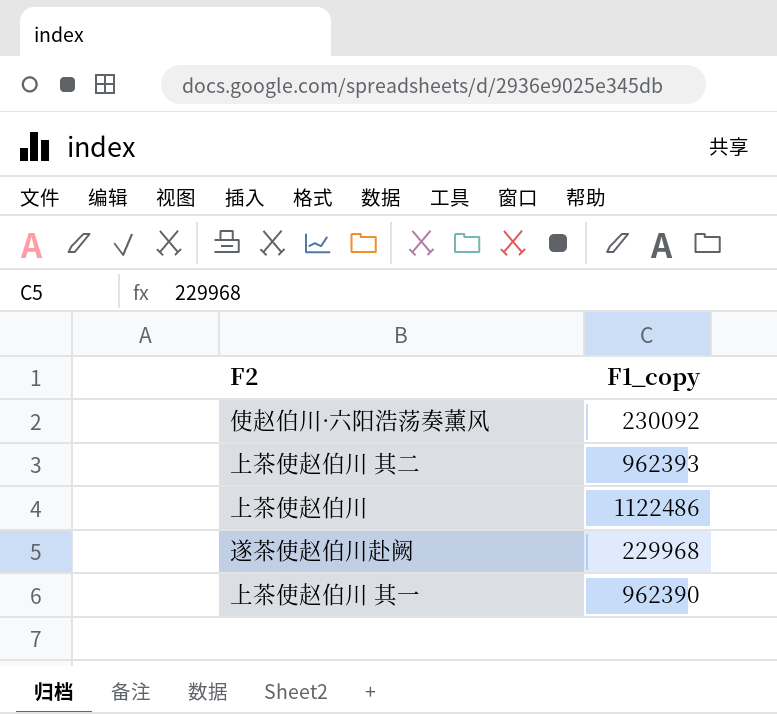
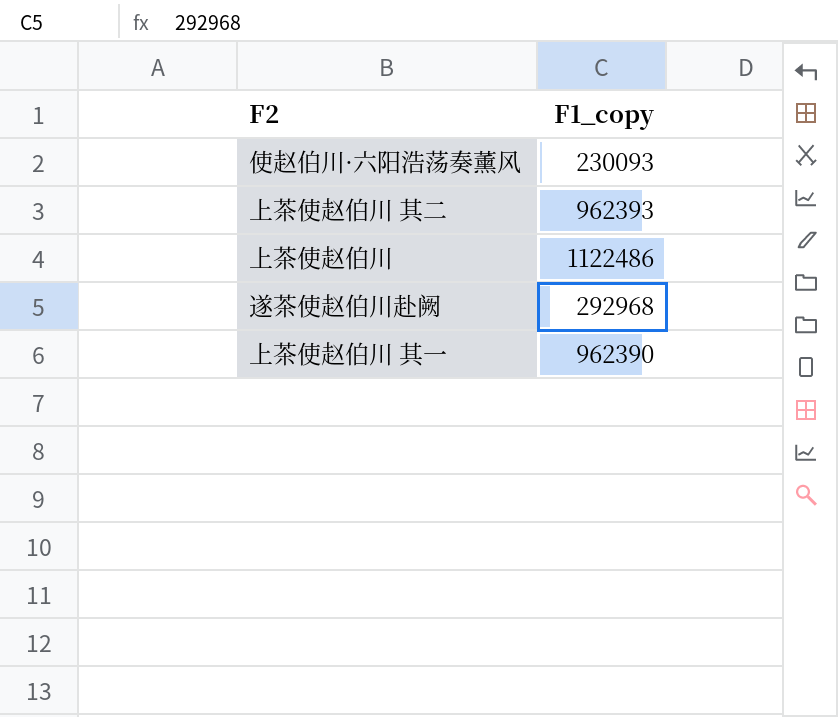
使赵伯川·六阳浩荡奏薰风 | F1_copy: 230092 -> 230093
遂茶使赵伯川赴阙 | F1_copy: 229968 -> 292968

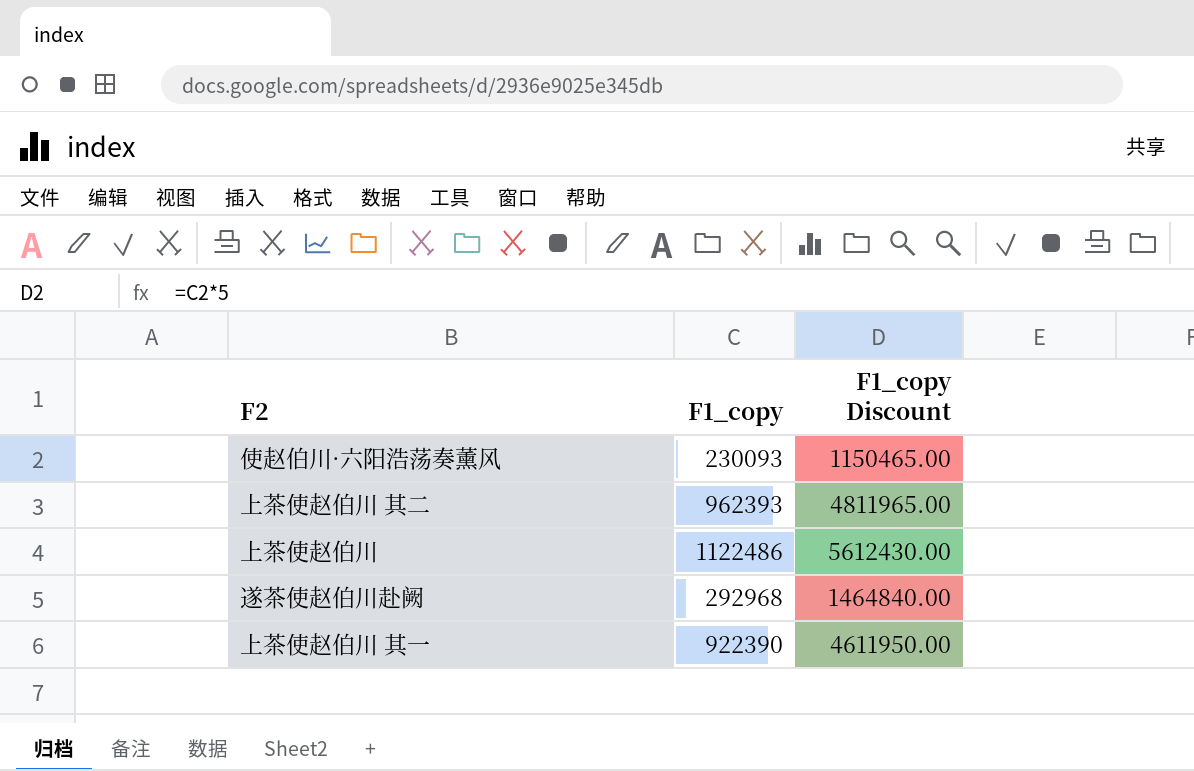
column F1_copy Discount | formula: none -> [F1_copy] * 5
上茶使赵伯川 其一 | F1_copy: 962390 -> 922390

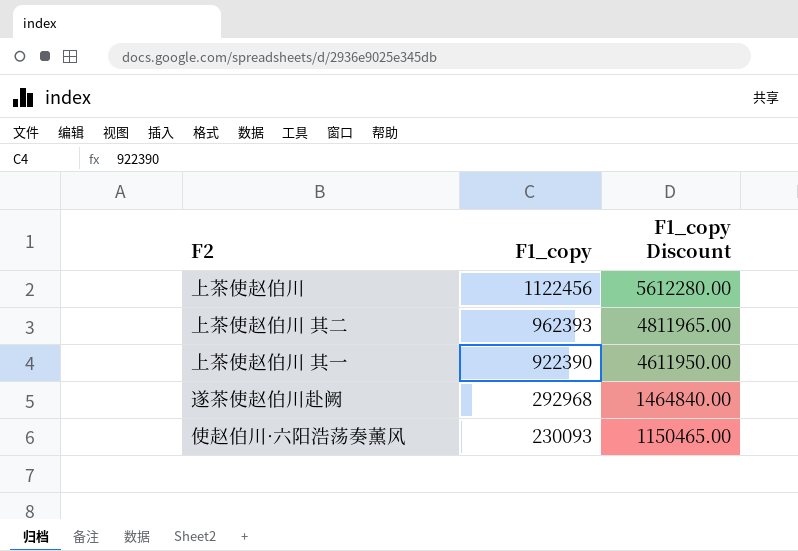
row order: none -> F1_copy descending
上茶使赵伯川 | F1_copy: 1122486 -> 1122456
上茶使赵伯川 | F1_copy Discount: 5612430.00 -> 5612280.00

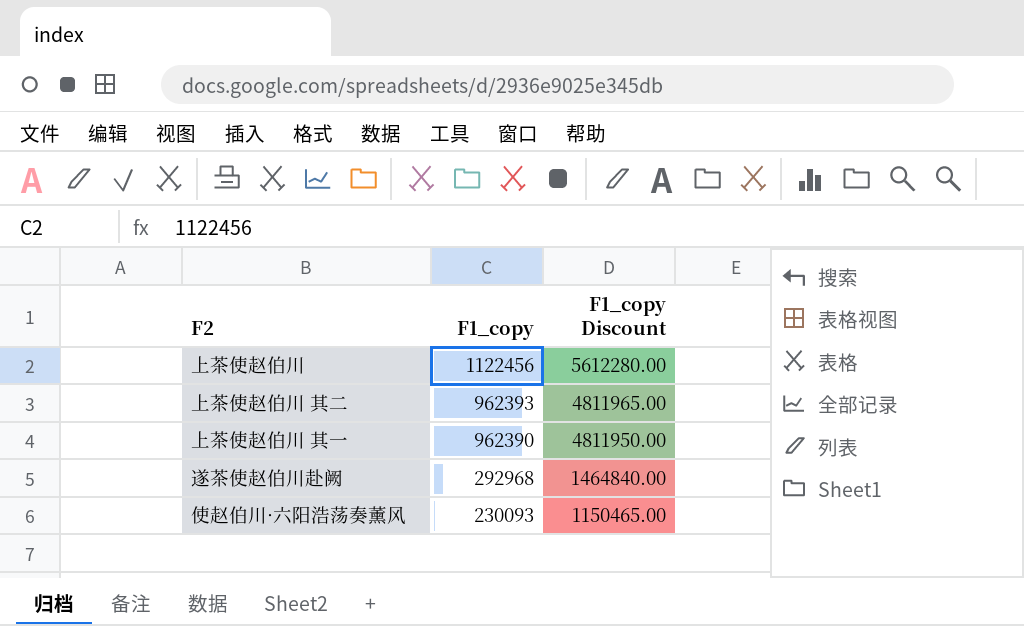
上茶使赵伯川 其一 | F1_copy: 922390 -> 962390
上茶使赵伯川 其一 | F1_copy Discount: 4611950.00 -> 4811950.00

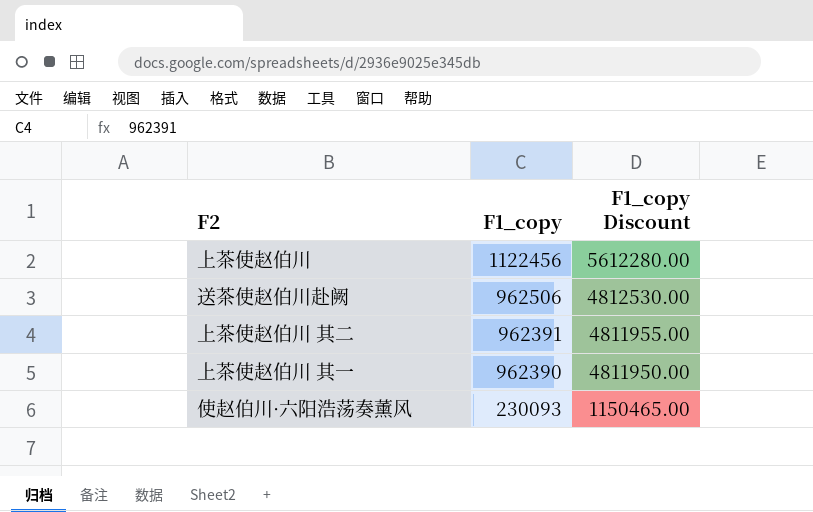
row 遂茶使赵伯川赴阙: 292968 | 1464840.00 -> none
row 送茶使赵伯川赴阙: none -> 962506 | 4812530.00
上茶使赵伯川 其二 | F1_copy: 962393 -> 962391
上茶使赵伯川 其二 | F1_copy Discount: 4811965.00 -> 4811955.00

